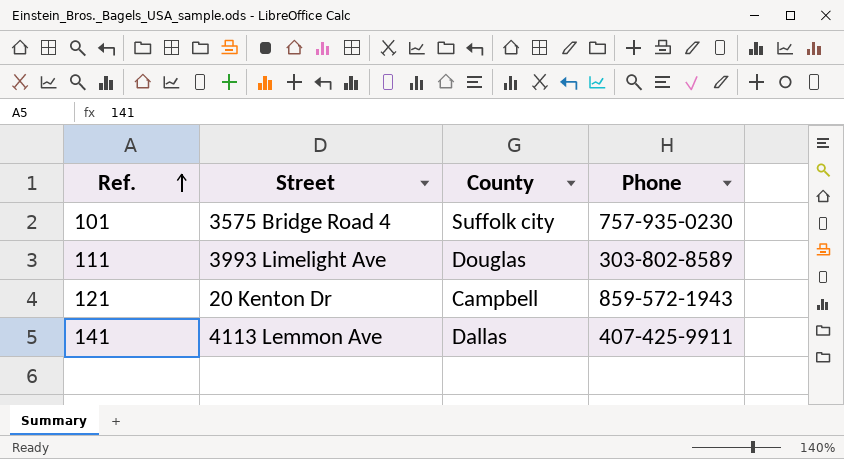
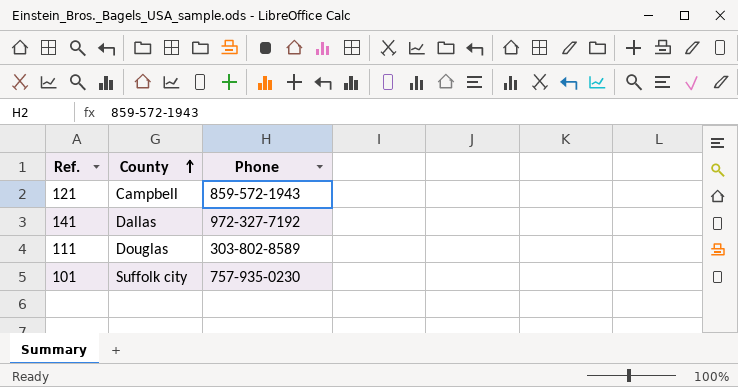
row order: Ref. ascending -> County ascending
column Street | position: 2 -> none
141 | Phone: 407-425-9911 -> 972-327-7192

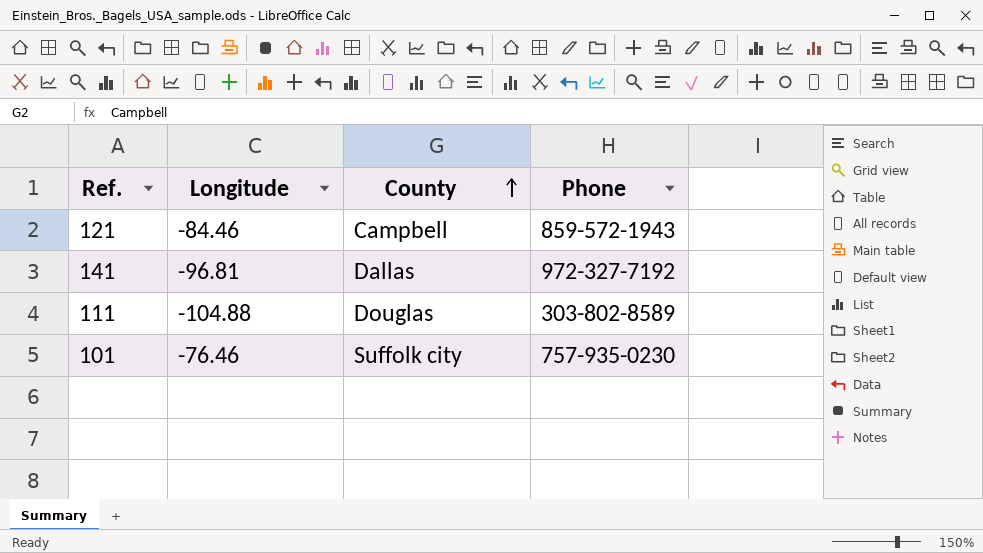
column Longitude | position: none -> 2

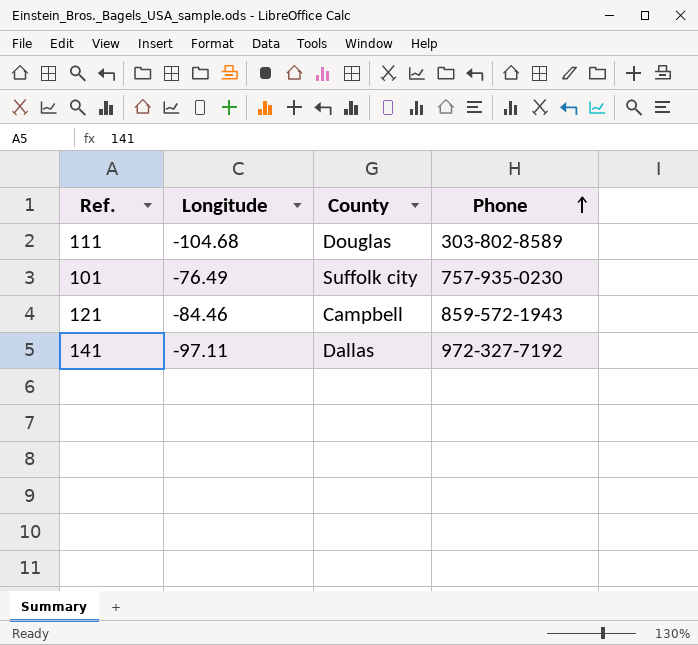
row order: County ascending -> Phone ascending
111 | Longitude: -104.88 -> -104.68
101 | Longitude: -76.46 -> -76.49
141 | Longitude: -96.81 -> -97.11

